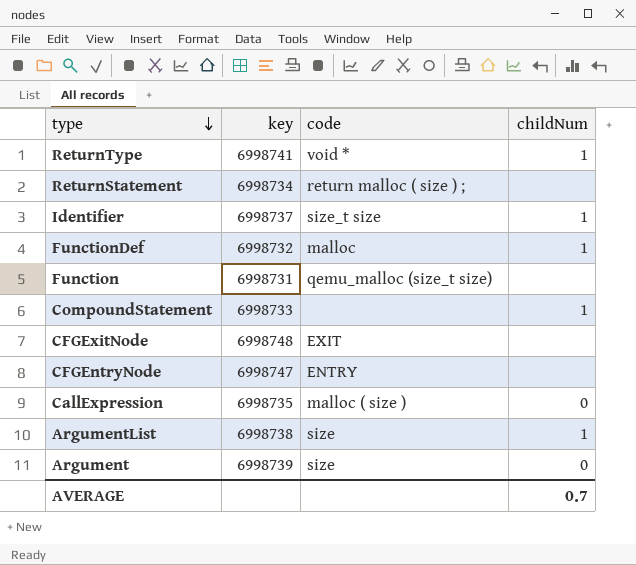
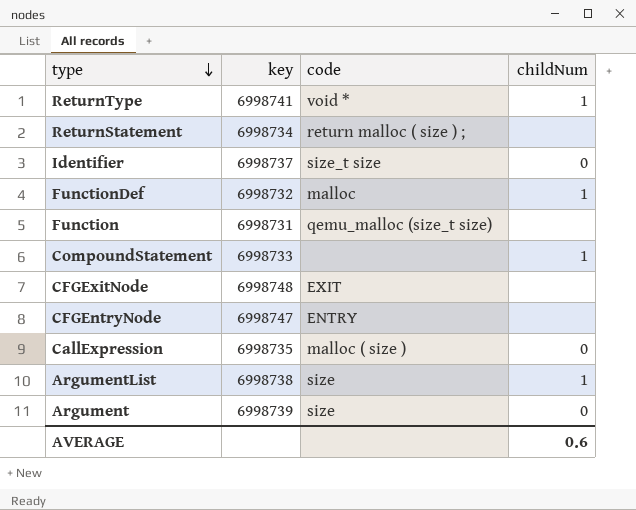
Identifier | childNum: 1 -> 0
AVERAGE | childNum: 0.7 -> 0.6

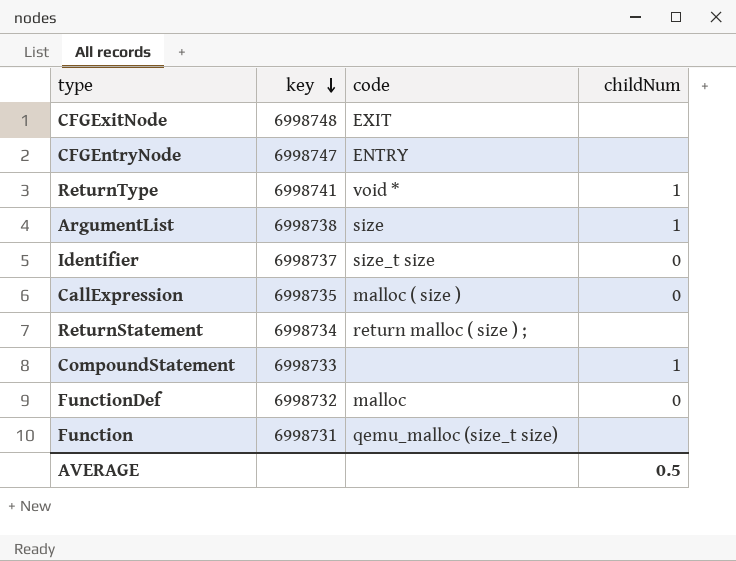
row order: type descending -> key descending
row Argument: 6998739 | size | 0 -> none
FunctionDef | childNum: 1 -> 0
AVERAGE | childNum: 0.6 -> 0.5

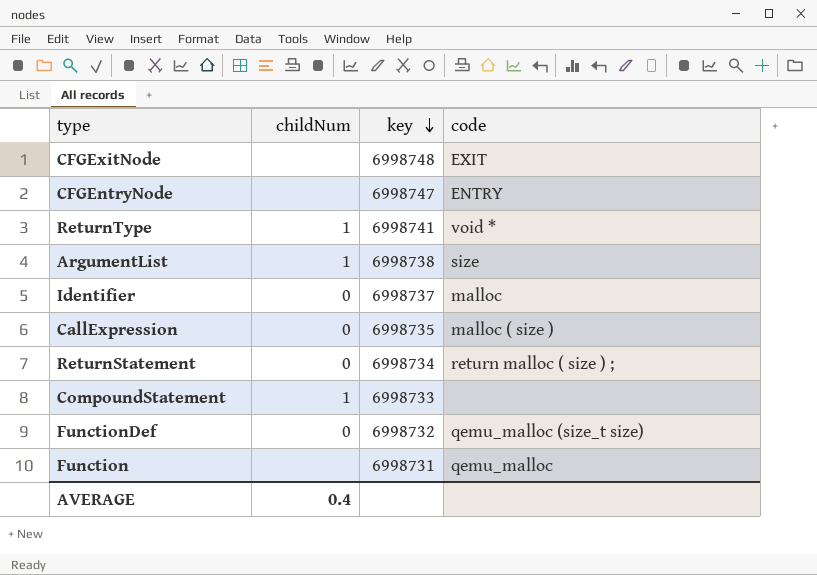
column childNum | position: 4 -> 2
Identifier | code: size_t size -> malloc
ReturnStatement | childNum: none -> 0
FunctionDef | code: malloc -> qemu_malloc (size_t size)
Function | code: qemu_malloc (size_t size) -> qemu_malloc
AVERAGE | childNum: 0.5 -> 0.4

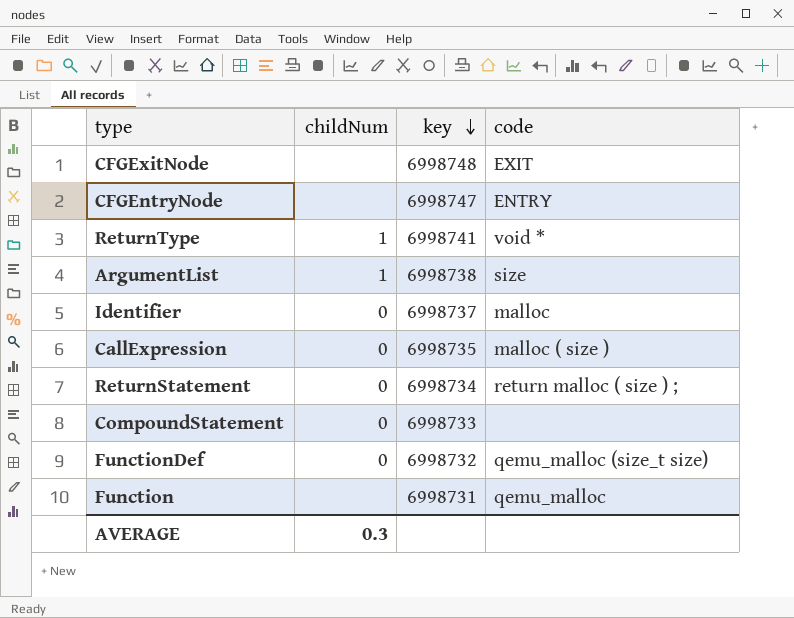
CompoundStatement | childNum: 1 -> 0
AVERAGE | childNum: 0.4 -> 0.3

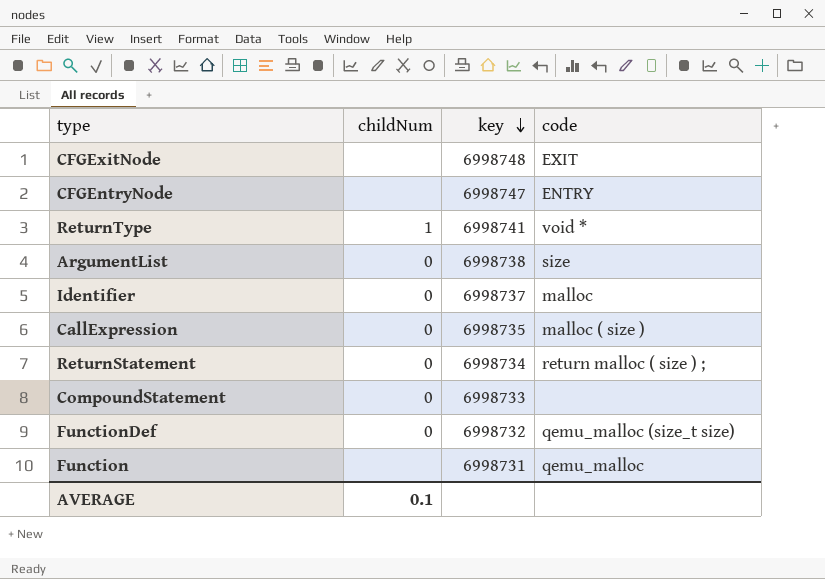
ArgumentList | childNum: 1 -> 0
AVERAGE | childNum: 0.3 -> 0.1

